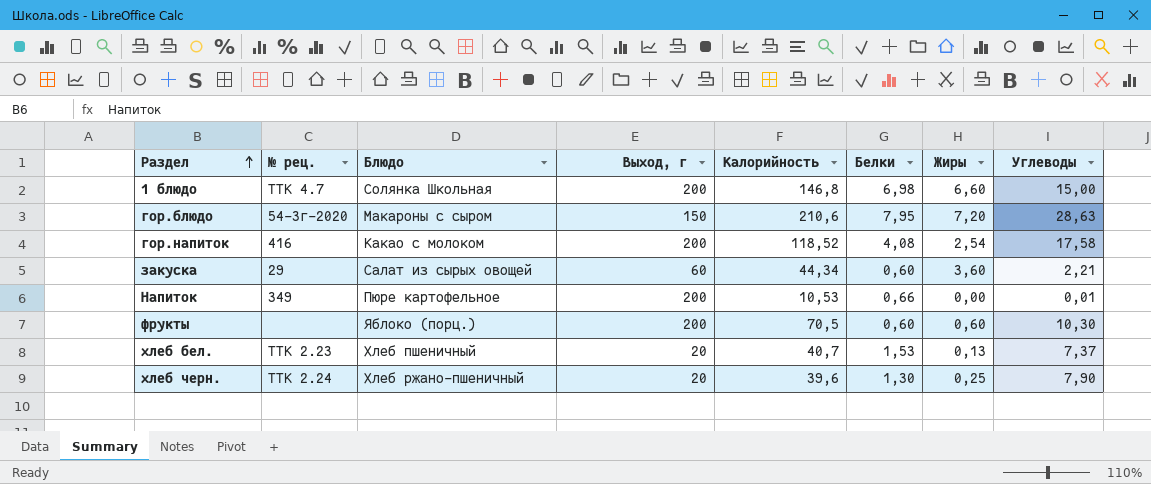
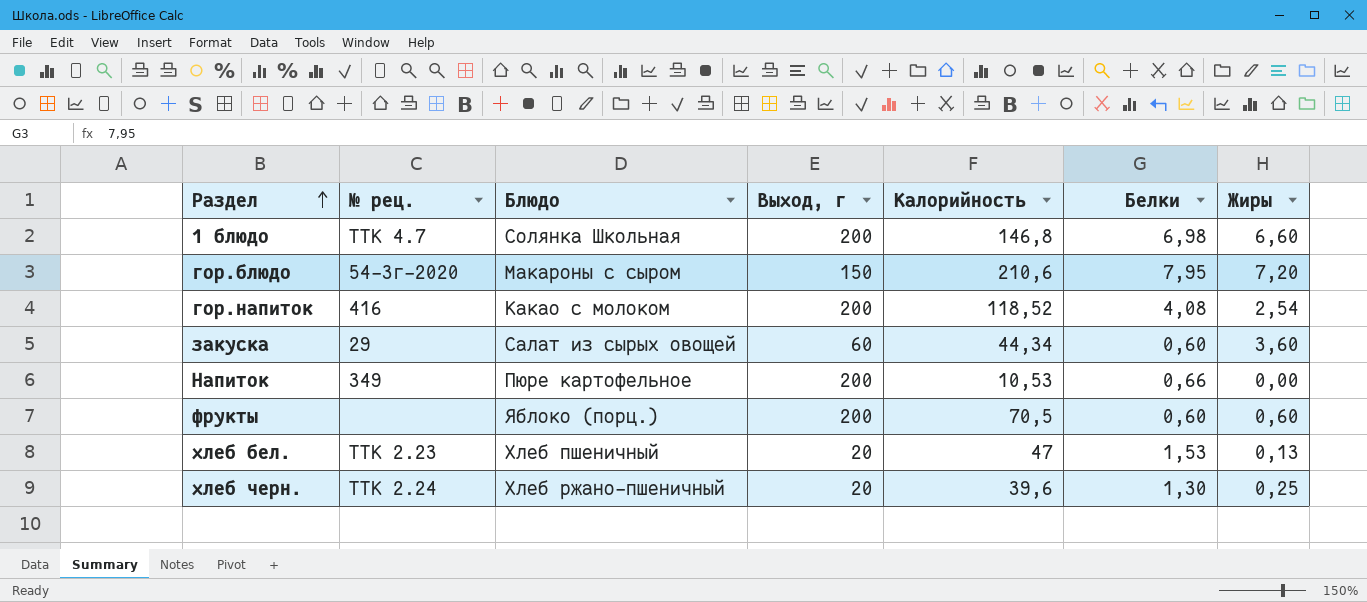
column Углеводы | position: 8 -> none
хлеб бел. | Калорийность: 40,7 -> 47

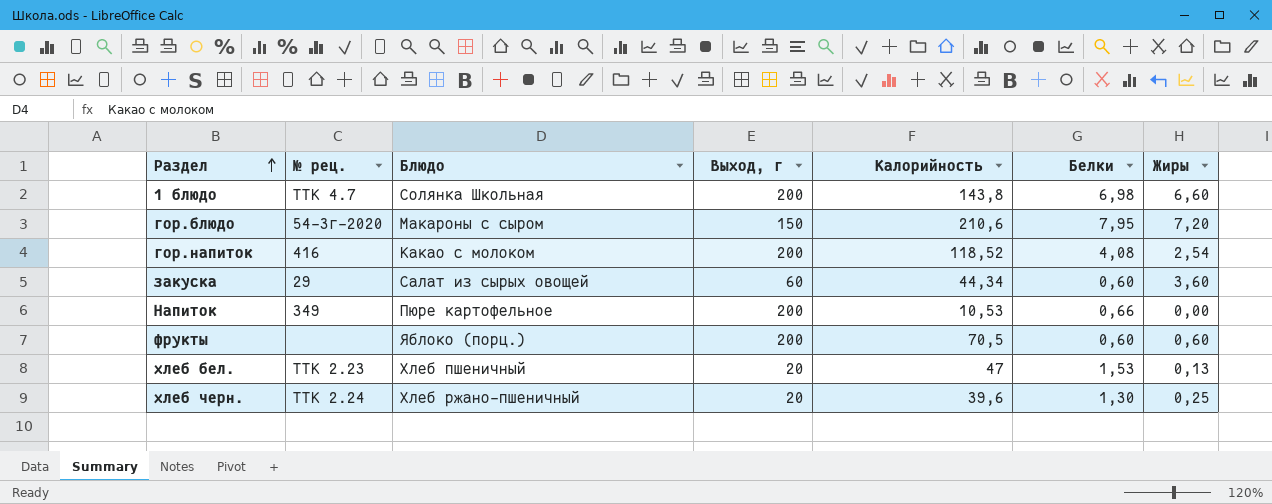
1 блюдо | Калорийность: 146,8 -> 143,8

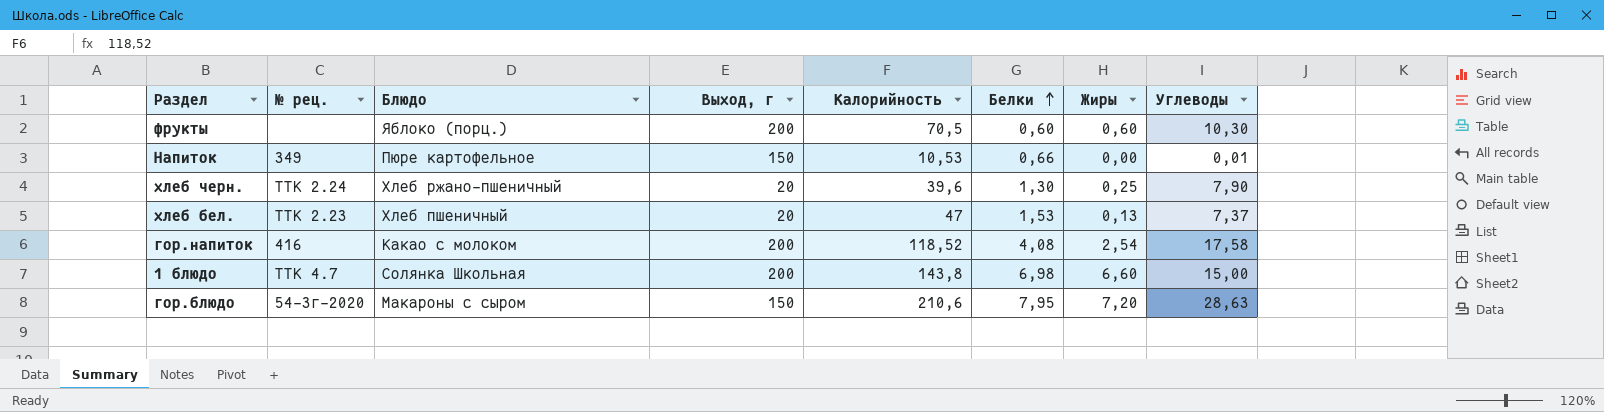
row order: Раздел ascending -> Белки ascending
column Углеводы | position: none -> 8
row закуска: 29 | Салат из сырых овощей | 60 | 44,34 | 0,60 | 3,60 -> none
Напиток | Выход, г: 200 -> 150

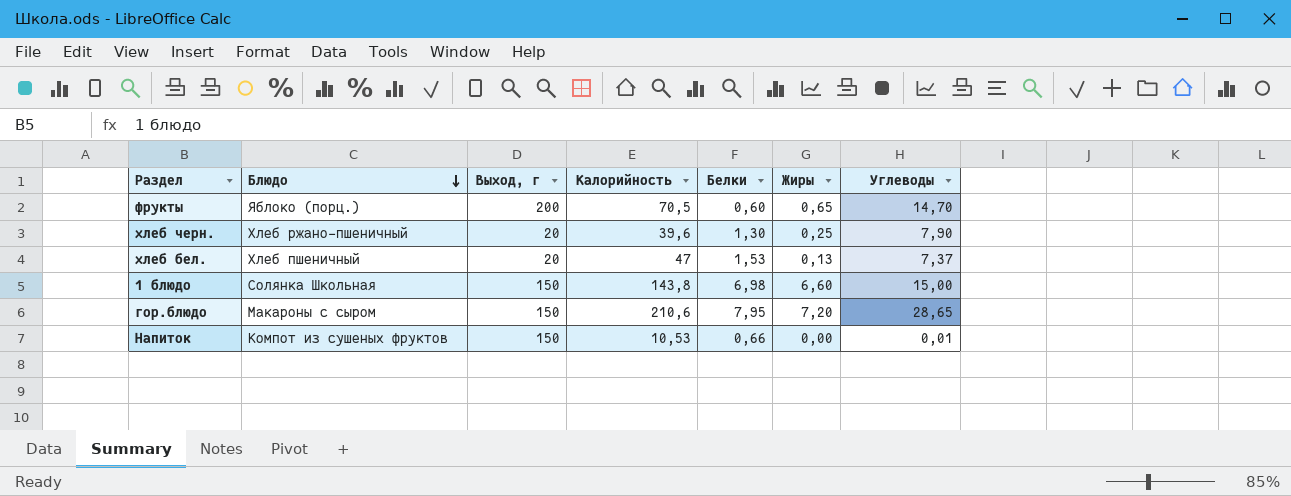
row order: Белки ascending -> Блюдо descending
column № рец. | position: 2 -> none
row гор.напиток: 416 | Какао с молоком | 200 | 118,52 | 4,08 | 2,54 | 17,58 -> none
фрукты | Жиры: 0,60 -> 0,65
фрукты | Углеводы: 10,30 -> 14,70
1 блюдо | Выход, г: 200 -> 150
гор.блюдо | Углеводы: 28,63 -> 28,65
Напиток | Блюдо: Пюре картофельное -> Компот из сушеных фруктов

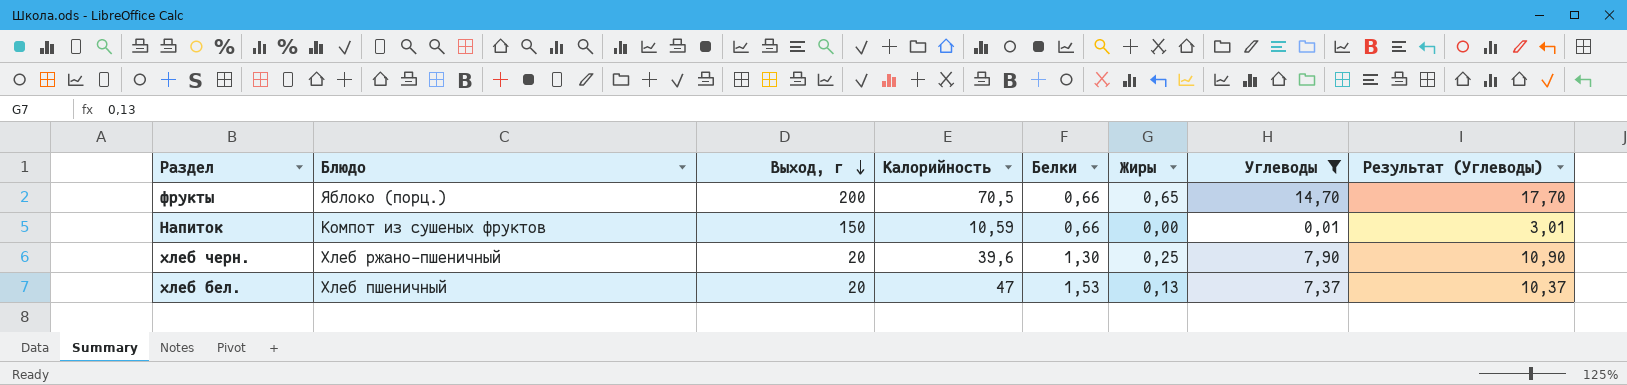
filter: none -> Углеводы <= 14,70
row order: Блюдо descending -> Выход, г descending
column Результат (Углеводы) | formula: none -> [Углеводы] + 3
фрукты | Белки: 0,60 -> 0,66
Напиток | Калорийность: 10,53 -> 10,59

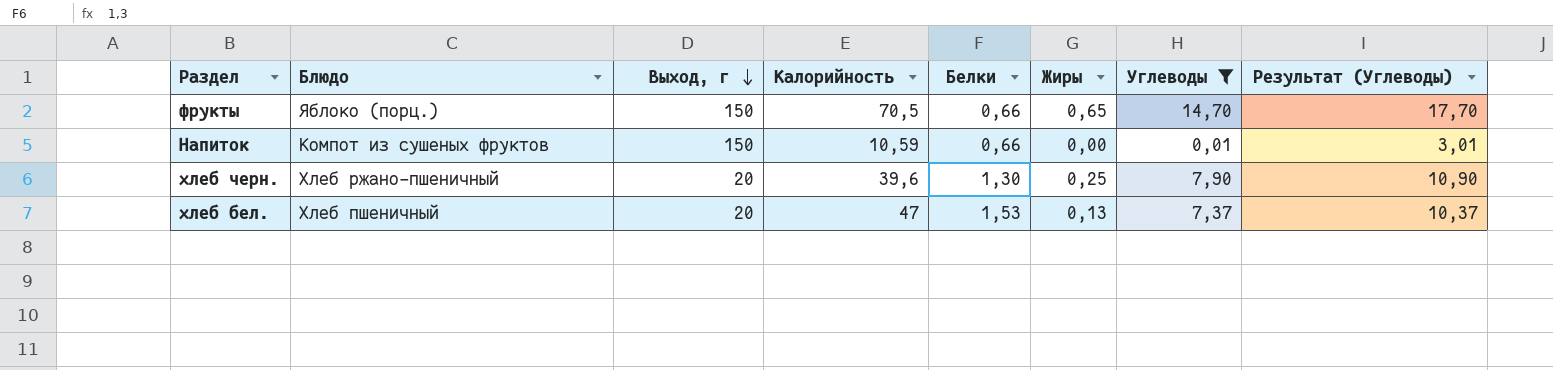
фрукты | Выход, г: 200 -> 150

